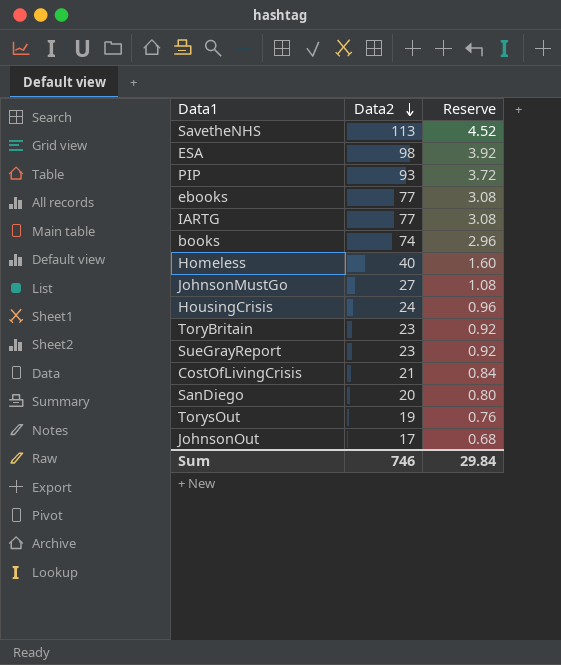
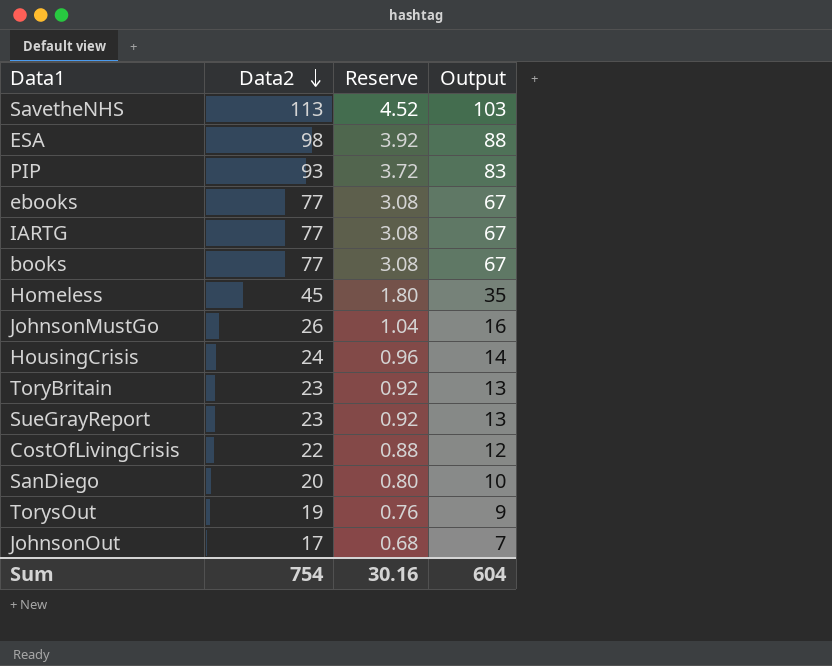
column Output | formula: none -> [Data2] - 10
books | Data2: 74 -> 77
books | Reserve: 2.96 -> 3.08
Homeless | Data2: 40 -> 45
Homeless | Reserve: 1.60 -> 1.80
JohnsonMustGo | Data2: 27 -> 26
JohnsonMustGo | Reserve: 1.08 -> 1.04
CostOfLivingCrisis | Data2: 21 -> 22
CostOfLivingCrisis | Reserve: 0.84 -> 0.88
Sum | Data2: 746 -> 754
Sum | Reserve: 29.84 -> 30.16

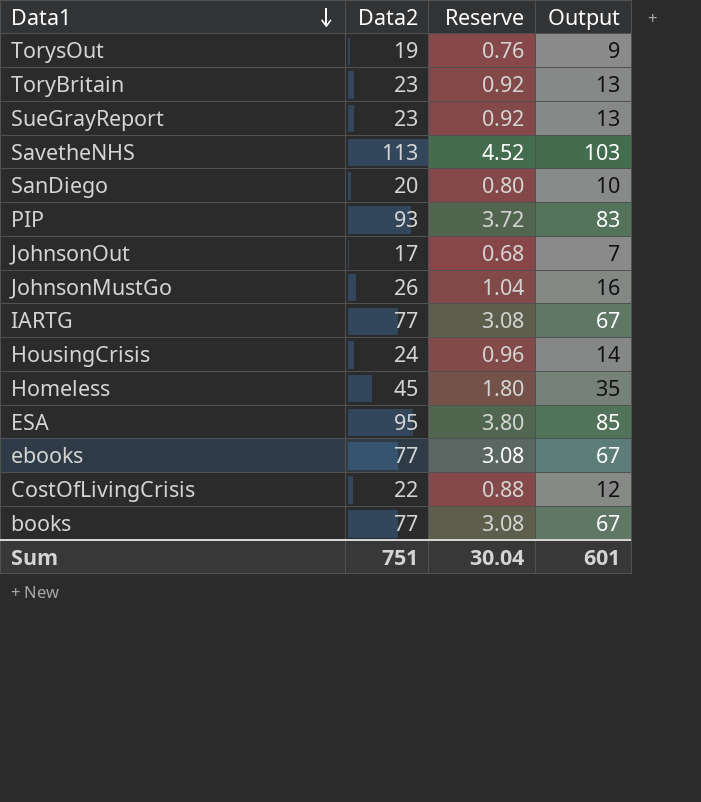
row order: Data2 descending -> Data1 descending
ESA | Data2: 98 -> 95
ESA | Reserve: 3.92 -> 3.80
ESA | Output: 88 -> 85
Sum | Data2: 754 -> 751
Sum | Reserve: 30.16 -> 30.04
Sum | Output: 604 -> 601

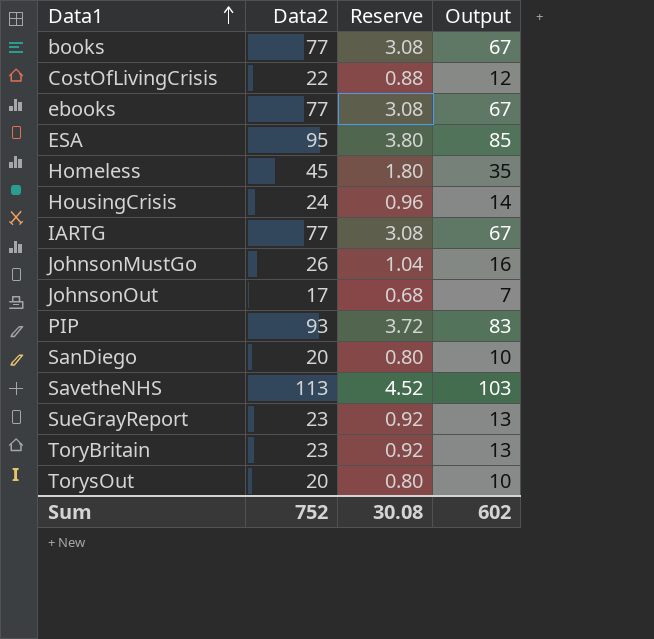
row order: Data1 descending -> Data1 ascending
TorysOut | Data2: 19 -> 20
TorysOut | Reserve: 0.76 -> 0.80
TorysOut | Output: 9 -> 10
Sum | Data2: 751 -> 752
Sum | Reserve: 30.04 -> 30.08
Sum | Output: 601 -> 602

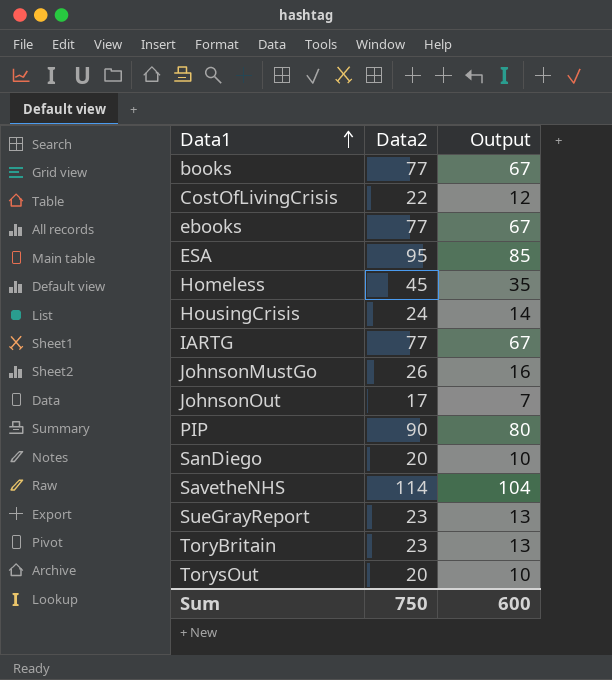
column Reserve | formula: [Data2] * 0.04 -> none
PIP | Data2: 93 -> 90
PIP | Output: 83 -> 80
SavetheNHS | Data2: 113 -> 114
SavetheNHS | Output: 103 -> 104
Sum | Data2: 752 -> 750
Sum | Output: 602 -> 600

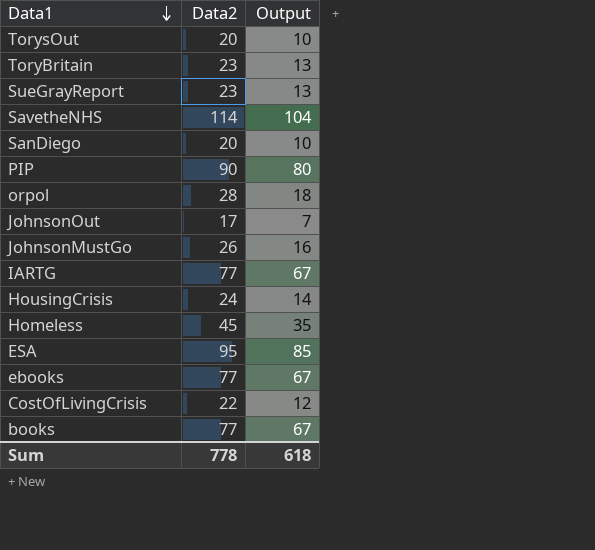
row order: Data1 ascending -> Data1 descending
row orpol: none -> 28 | 18
Sum | Data2: 750 -> 778
Sum | Output: 600 -> 618

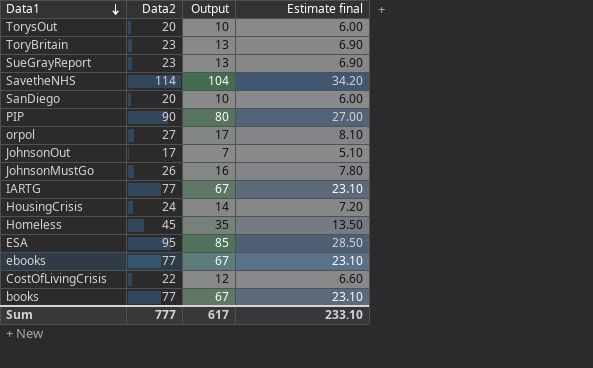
column Estimate final | formula: none -> [Data2] * 0.3
orpol | Data2: 28 -> 27
orpol | Output: 18 -> 17
Sum | Data2: 778 -> 777
Sum | Output: 618 -> 617

